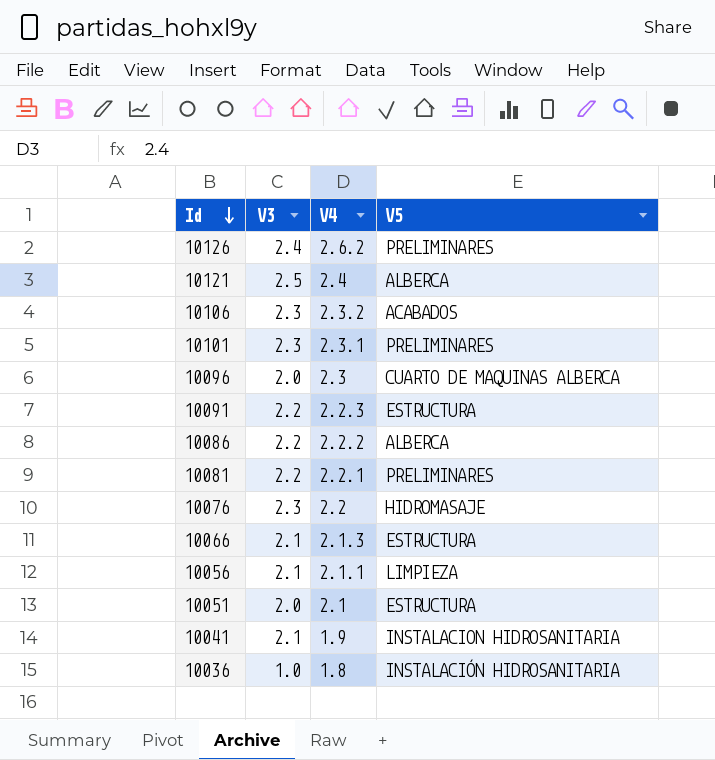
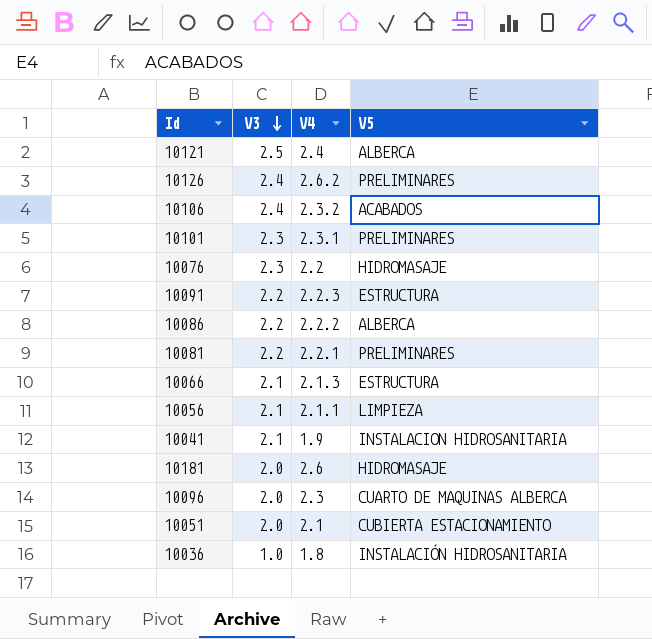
row order: Id descending -> V3 descending
10106 | V3: 2.3 -> 2.4
row 10181: none -> 2.0 | 2.6 | HIDROMASAJE
10051 | V5: ESTRUCTURA -> CUBIERTA ESTACIONAMIENTO

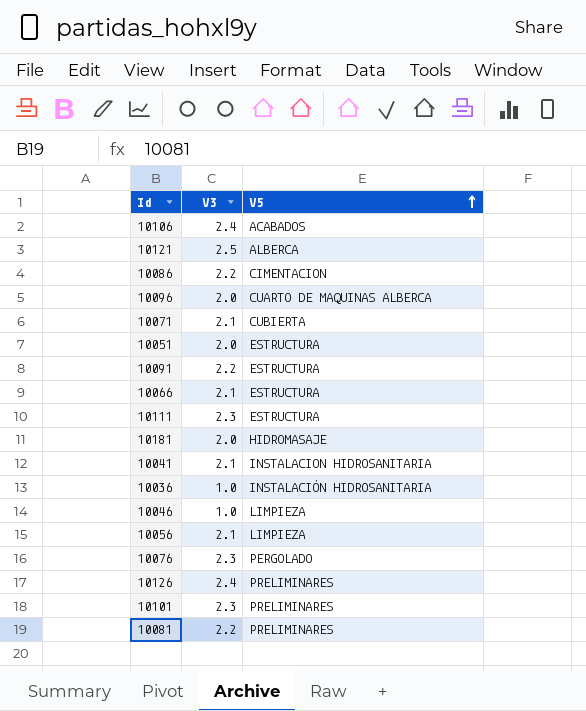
row order: V3 descending -> V5 ascending
column V4 | position: 3 -> none
10086 | V5: ALBERCA -> CIMENTACION
row 10071: none -> 2.1 | CUBIERTA
10051 | V5: CUBIERTA ESTACIONAMIENTO -> ESTRUCTURA
row 10111: none -> 2.3 | ESTRUCTURA
row 10046: none -> 1.0 | LIMPIEZA
10076 | V5: HIDROMASAJE -> PERGOLADO

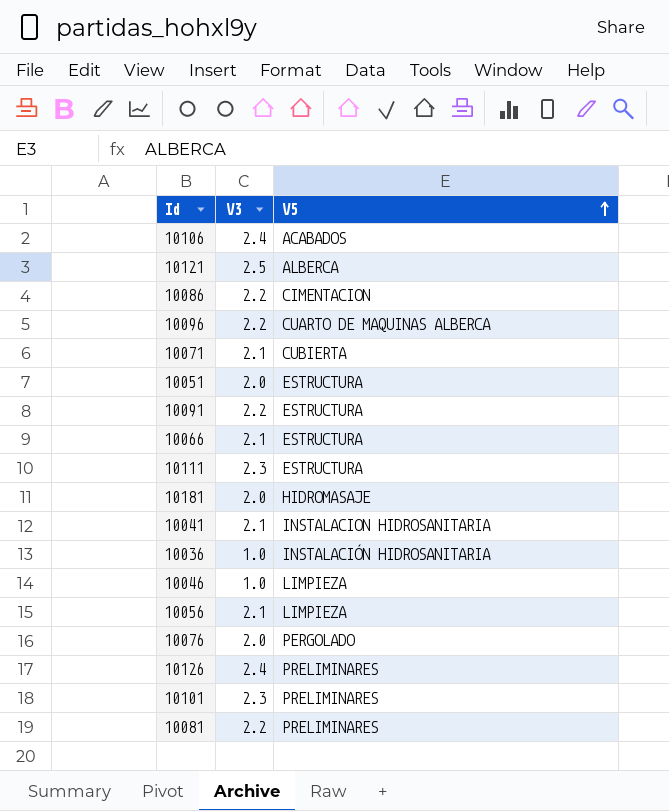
10096 | V3: 2.0 -> 2.2
10076 | V3: 2.3 -> 2.0

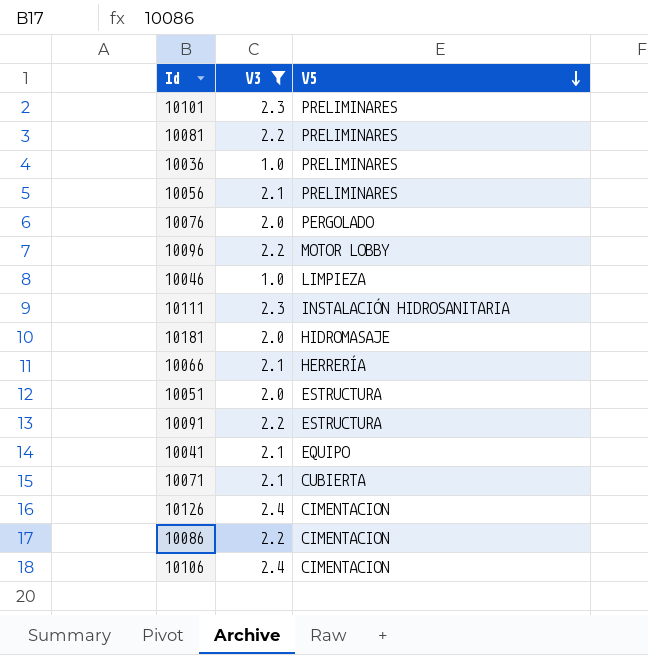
filter: none -> V3 != 2.5
row order: V5 ascending -> V5 descending
10036 | V5: INSTALACIÓN HIDROSANITARIA -> PRELIMINARES
10056 | V5: LIMPIEZA -> PRELIMINARES
10096 | V5: CUARTO DE MAQUINAS ALBERCA -> MOTOR LOBBY
10111 | V5: ESTRUCTURA -> INSTALACIÓN HIDROSANITARIA
10066 | V5: ESTRUCTURA -> HERRERÍA
10041 | V5: INSTALACION HIDROSANITARIA -> EQUIPO
10126 | V5: PRELIMINARES -> CIMENTACION
10106 | V5: ACABADOS -> CIMENTACION

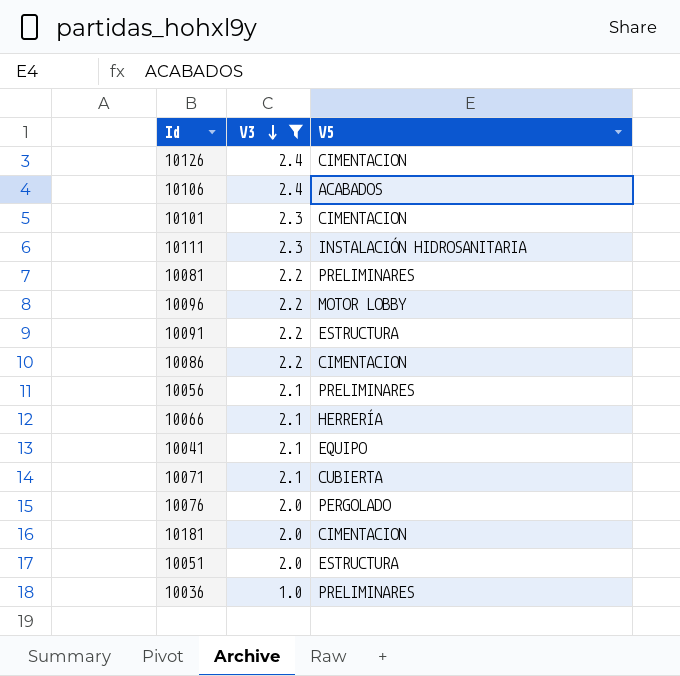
row order: V5 descending -> V3 descending
row 10046: 1.0 | LIMPIEZA -> none
10106 | V5: CIMENTACION -> ACABADOS
10101 | V5: PRELIMINARES -> CIMENTACION
10181 | V5: HIDROMASAJE -> CIMENTACION

